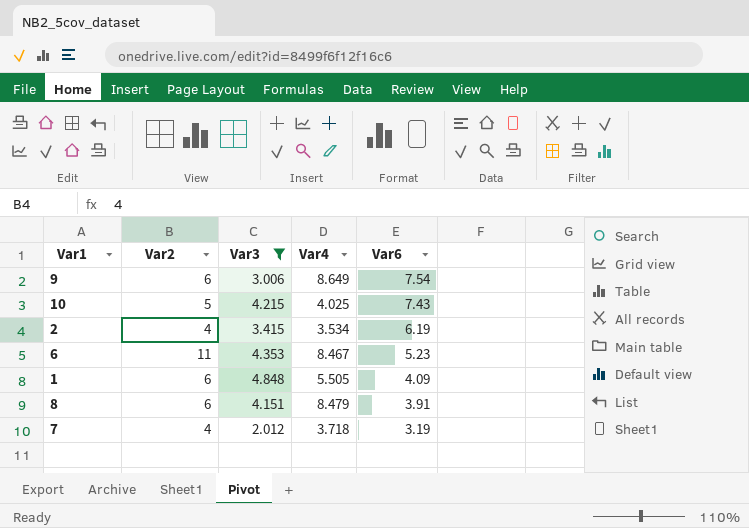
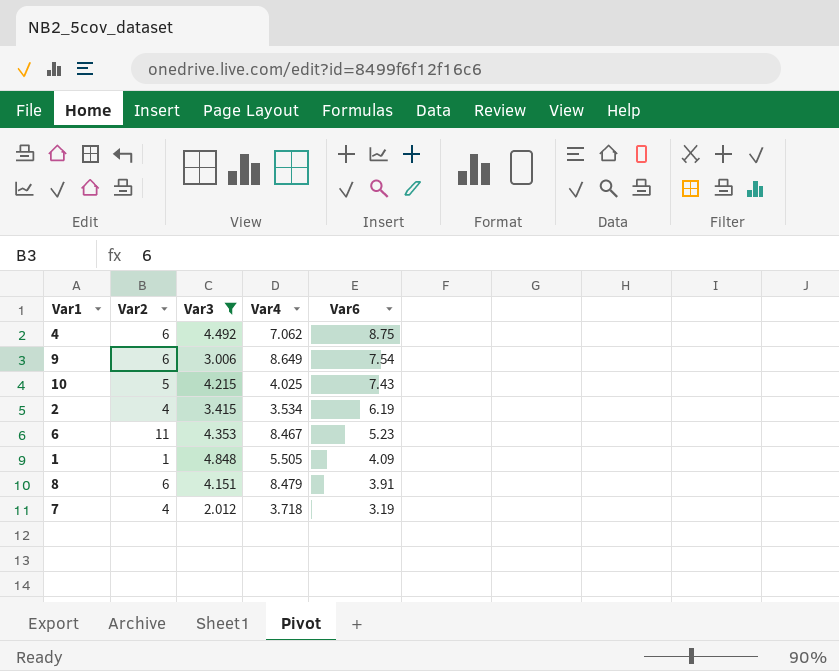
row 4: none -> 6 | 4.492 | 7.062 | 8.75
1 | Var2: 6 -> 1

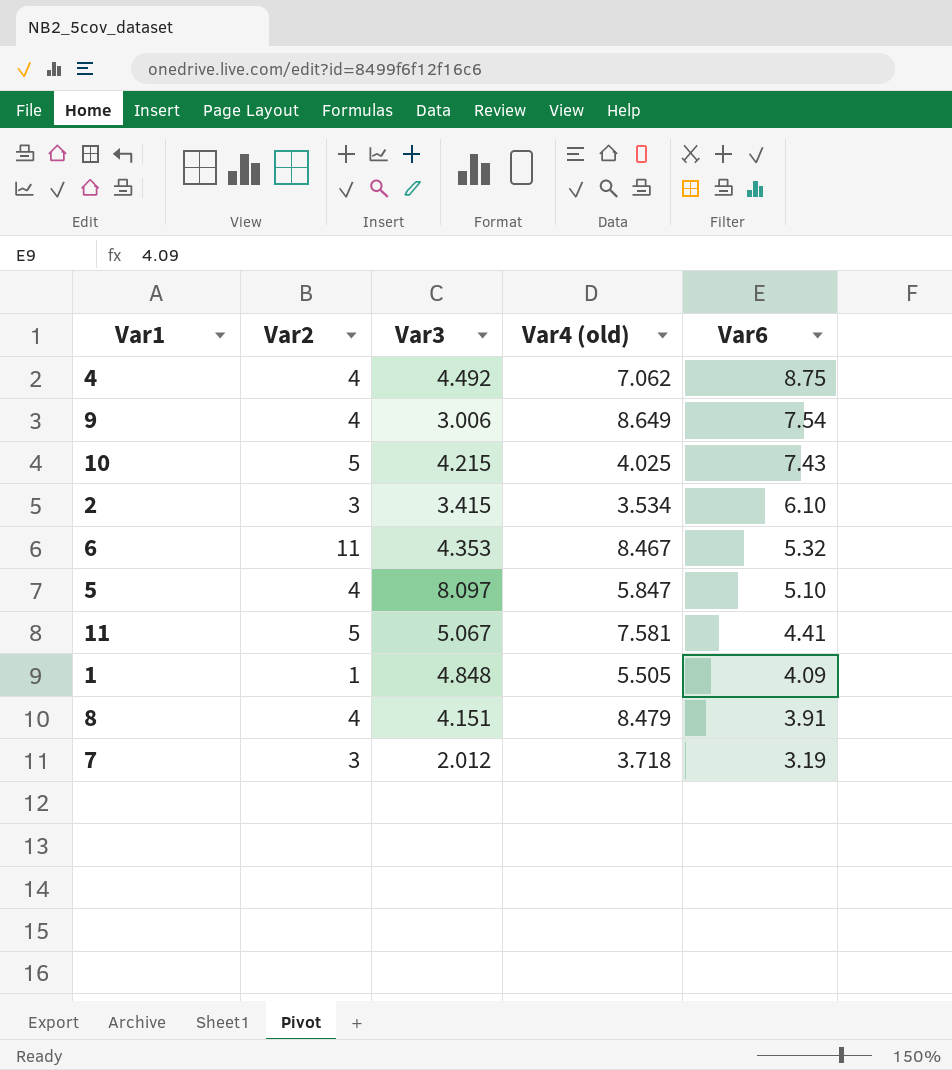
filter: Var3 <= 4.848 -> none
column name: Var4 -> Var4 (old)
4 | Var2: 6 -> 4
9 | Var2: 6 -> 4
2 | Var2: 4 -> 3
2 | Var6: 6.19 -> 6.10
6 | Var6: 5.23 -> 5.32
8 | Var2: 6 -> 4
7 | Var2: 4 -> 3

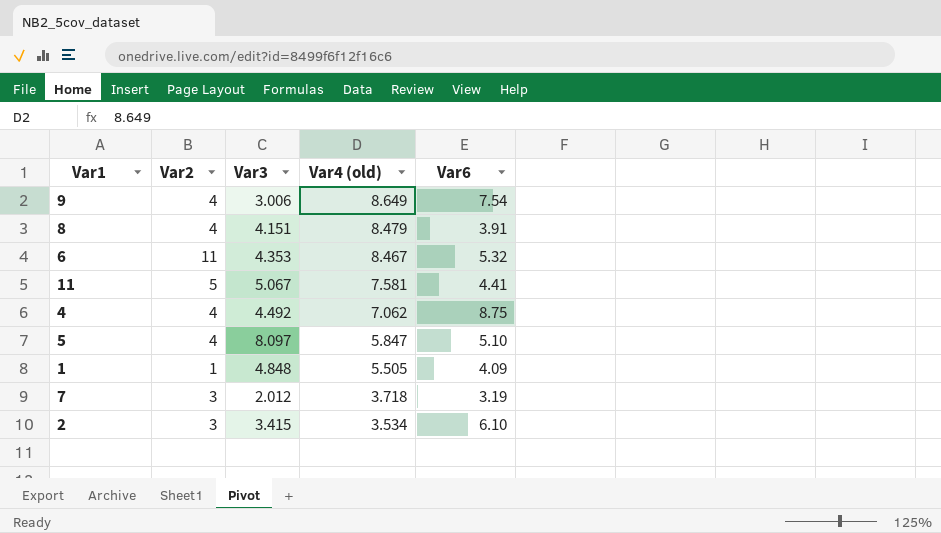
row order: Var6 descending -> Var4 (old) descending
row 10: 5 | 4.215 | 4.025 | 7.43 -> none

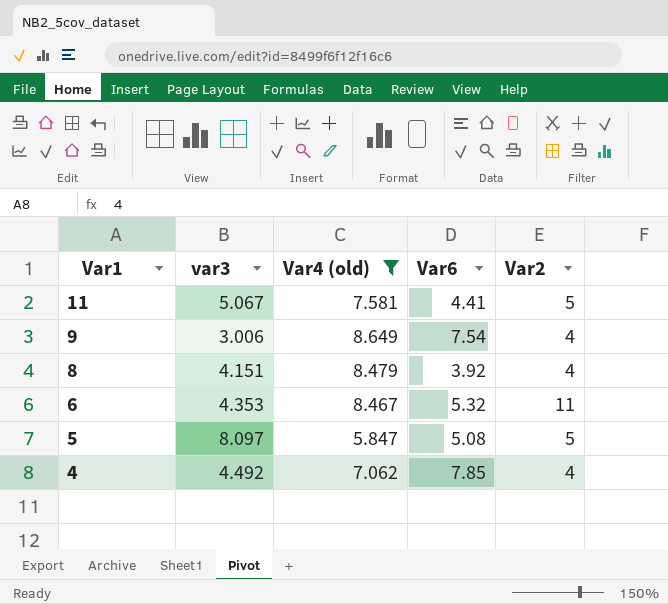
filter: none -> Var4 (old) >= 5.847
row order: Var4 (old) descending -> Var1 descending
column name: Var3 -> var3
column Var2 | position: 2 -> 5
8 | Var6: 3.91 -> 3.92
5 | Var6: 5.10 -> 5.08
5 | Var2: 4 -> 5
4 | Var6: 8.75 -> 7.85

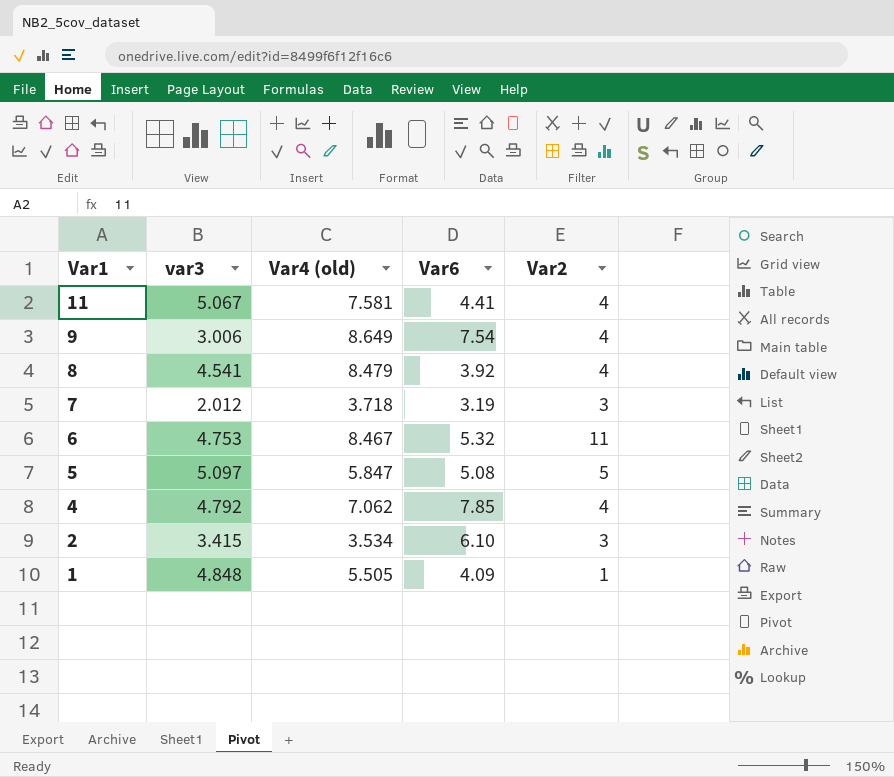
filter: Var4 (old) >= 5.847 -> none
11 | Var2: 5 -> 4
8 | var3: 4.151 -> 4.541
6 | var3: 4.353 -> 4.753
5 | var3: 8.097 -> 5.097
4 | var3: 4.492 -> 4.792

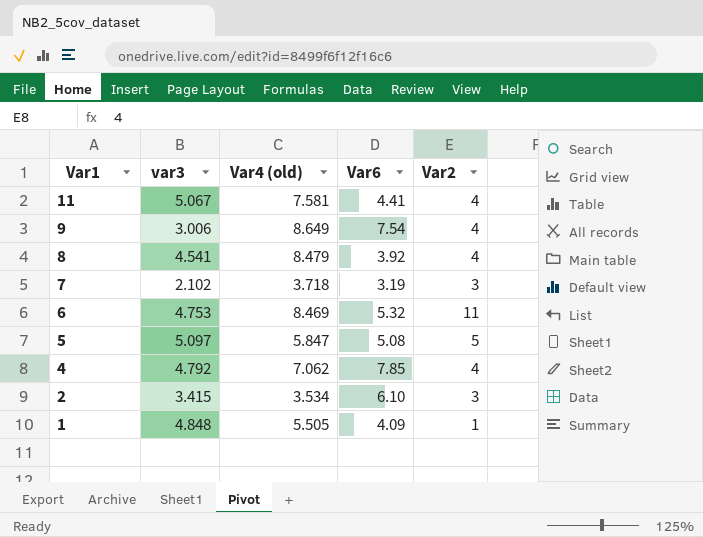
7 | var3: 2.012 -> 2.102
6 | Var4 (old): 8.467 -> 8.469

